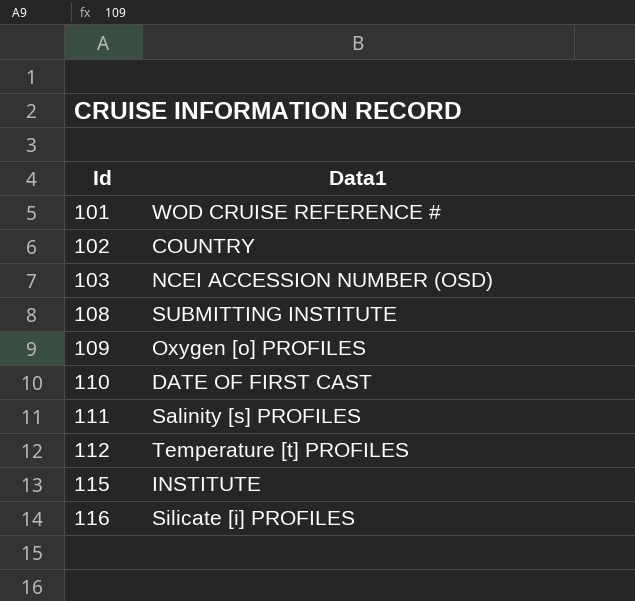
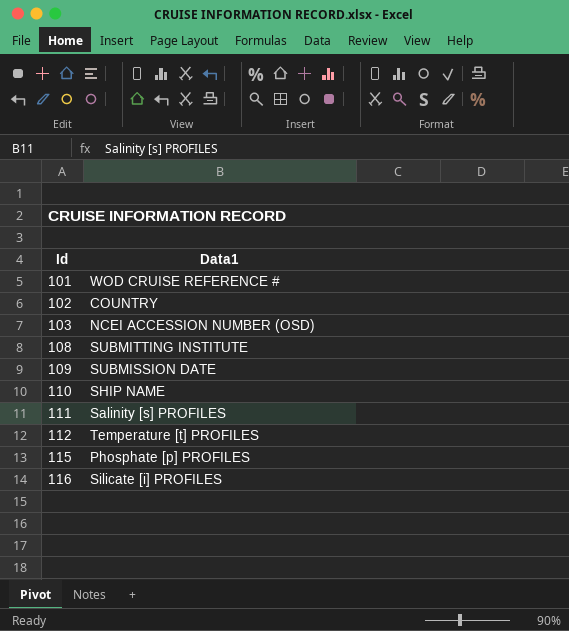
109 | Data1: Oxygen [o] PROFILES -> SUBMISSION DATE
110 | Data1: DATE OF FIRST CAST -> SHIP NAME
115 | Data1: INSTITUTE -> Phosphate [p] PROFILES

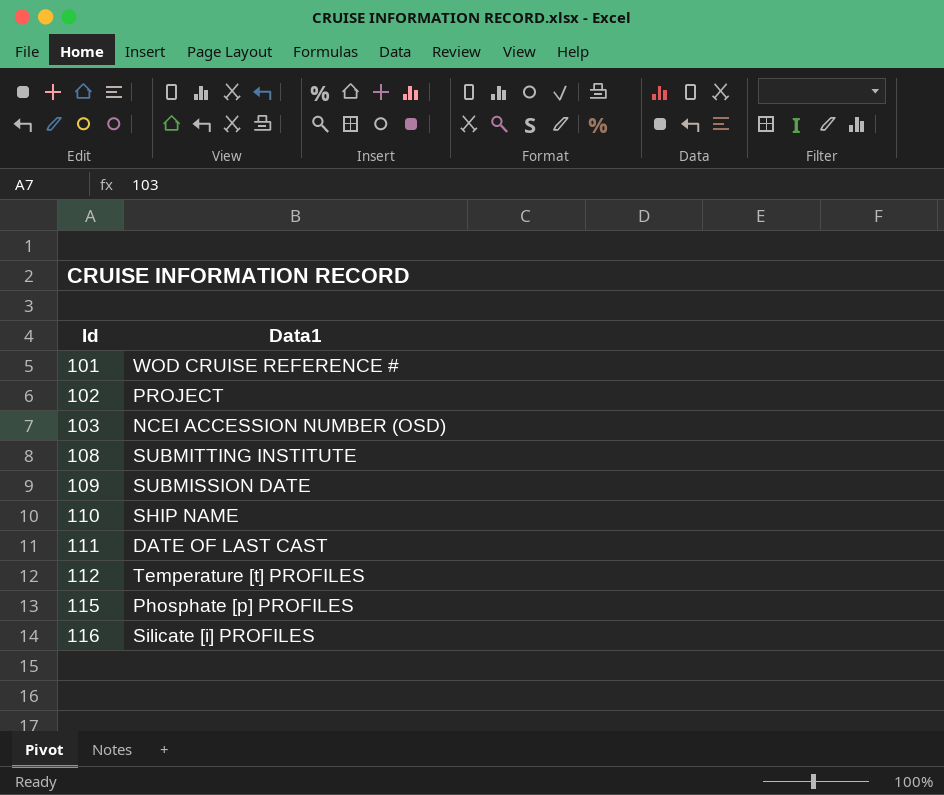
102 | Data1: COUNTRY -> PROJECT
111 | Data1: Salinity [s] PROFILES -> DATE OF LAST CAST

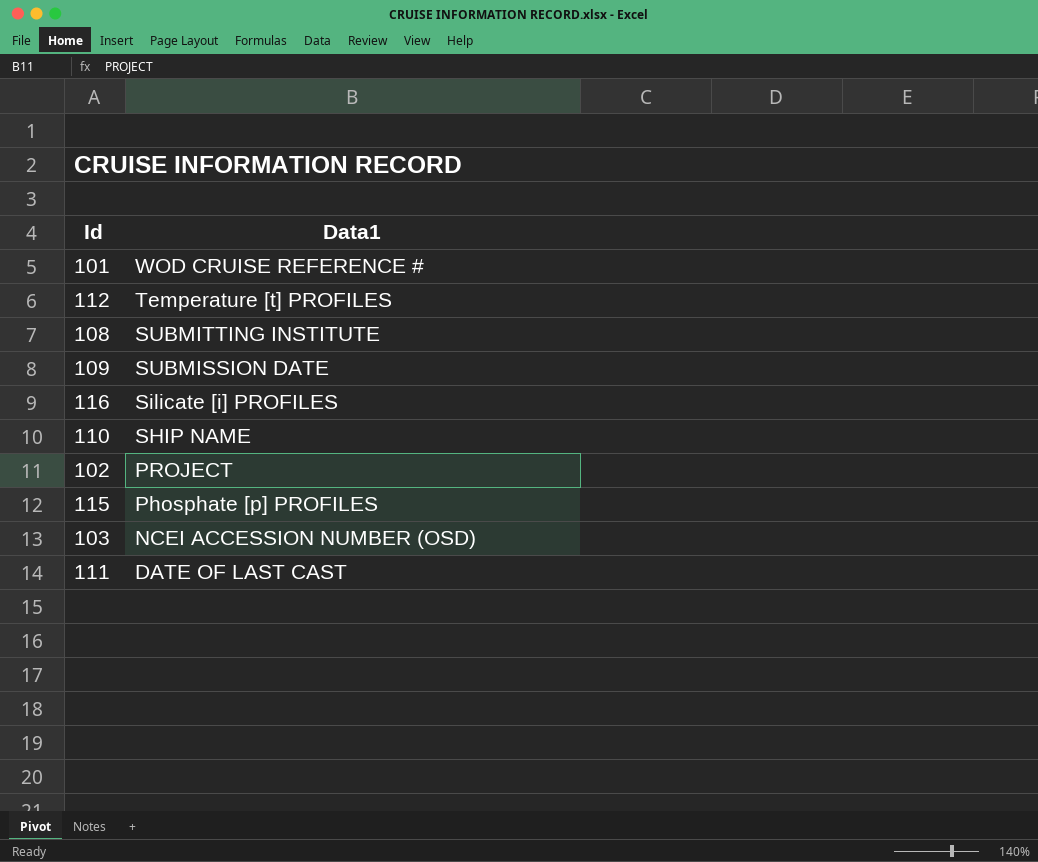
row order: Id ascending -> Data1 descending

